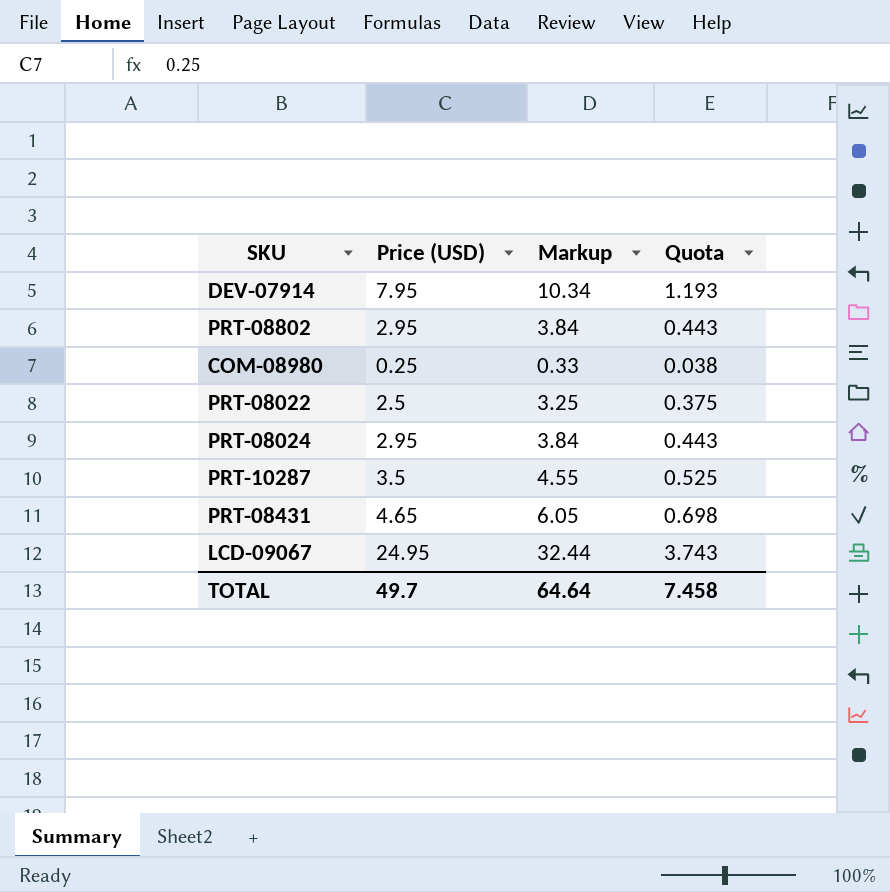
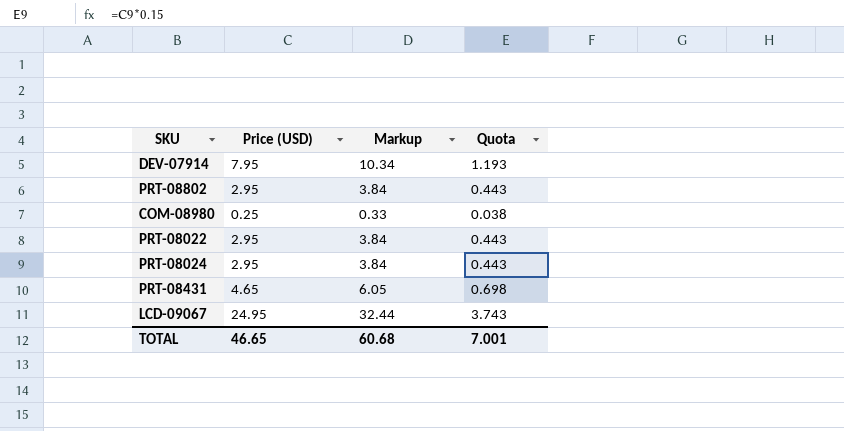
row PRT-10287: 3.5 | 4.55 | 0.525 -> none
PRT-08022 | Price (USD): 2.5 -> 2.95
PRT-08022 | Markup: 3.25 -> 3.84
PRT-08022 | Quota: 0.375 -> 0.443
TOTAL | Price (USD): 49.7 -> 46.65
TOTAL | Markup: 64.64 -> 60.68
TOTAL | Quota: 7.458 -> 7.001

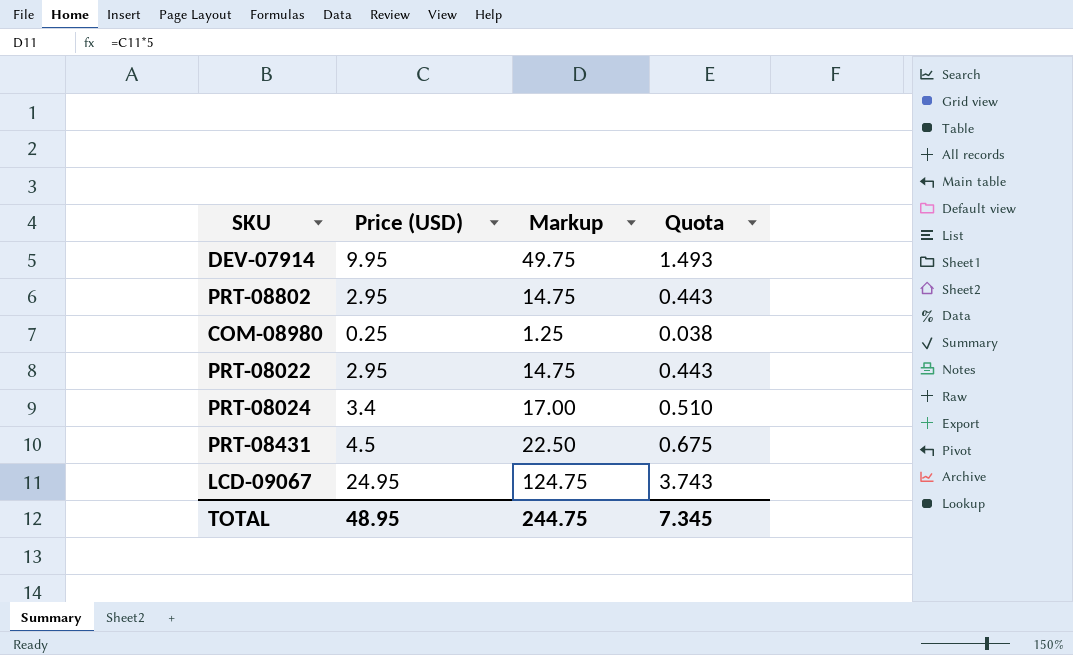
column Markup | formula: [Price (USD)] * 1.3 -> [Price (USD)] * 5
DEV-07914 | Price (USD): 7.95 -> 9.95
DEV-07914 | Quota: 1.193 -> 1.493
PRT-08024 | Price (USD): 2.95 -> 3.4
PRT-08024 | Quota: 0.443 -> 0.510
PRT-08431 | Price (USD): 4.65 -> 4.5
PRT-08431 | Quota: 0.698 -> 0.675
TOTAL | Price (USD): 46.65 -> 48.95
TOTAL | Markup: 60.68 -> 244.75
TOTAL | Quota: 7.001 -> 7.345

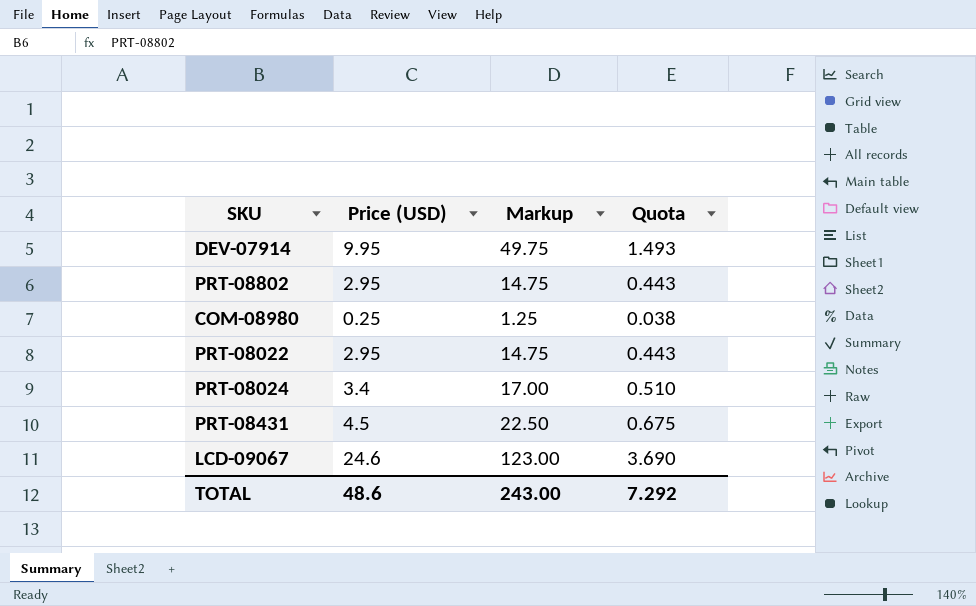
LCD-09067 | Price (USD): 24.95 -> 24.6
LCD-09067 | Markup: 124.75 -> 123.00
LCD-09067 | Quota: 3.743 -> 3.690
TOTAL | Price (USD): 48.95 -> 48.6
TOTAL | Markup: 244.75 -> 243.00
TOTAL | Quota: 7.345 -> 7.292

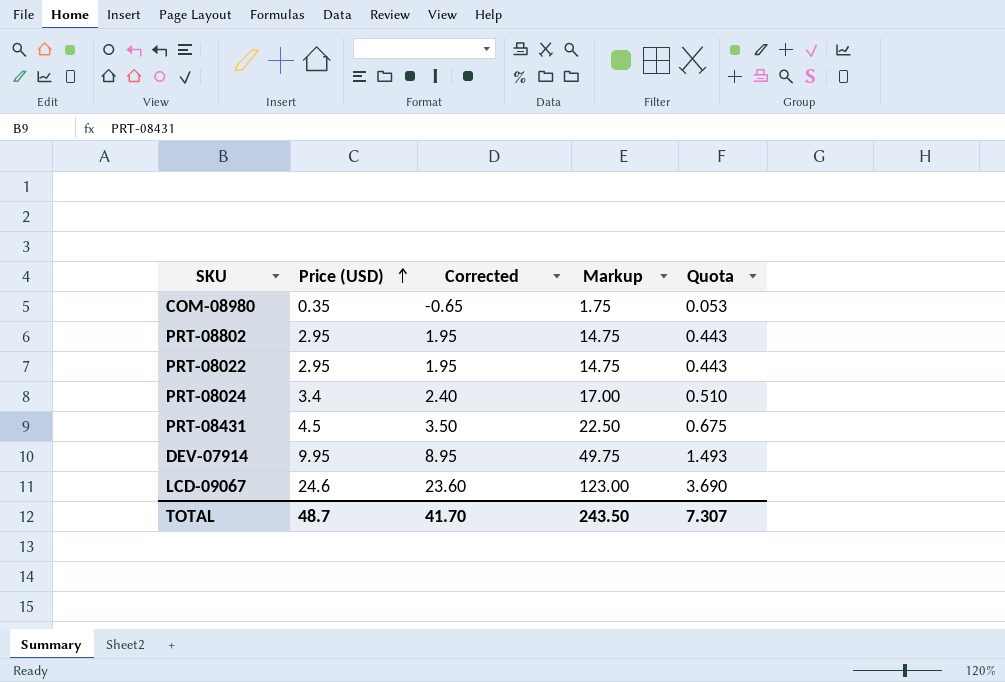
row order: none -> Price (USD) ascending
column Corrected | formula: none -> [Price (USD)] - 1
COM-08980 | Price (USD): 0.25 -> 0.35
COM-08980 | Markup: 1.25 -> 1.75
COM-08980 | Quota: 0.038 -> 0.053
TOTAL | Price (USD): 48.6 -> 48.7
TOTAL | Markup: 243.00 -> 243.50
TOTAL | Quota: 7.292 -> 7.307

